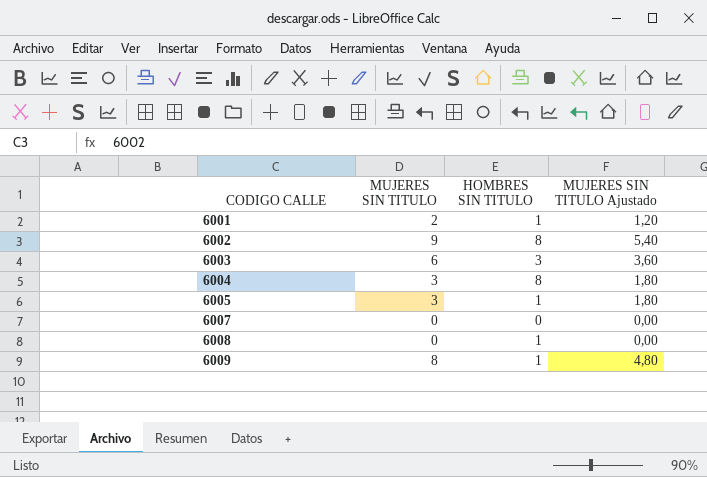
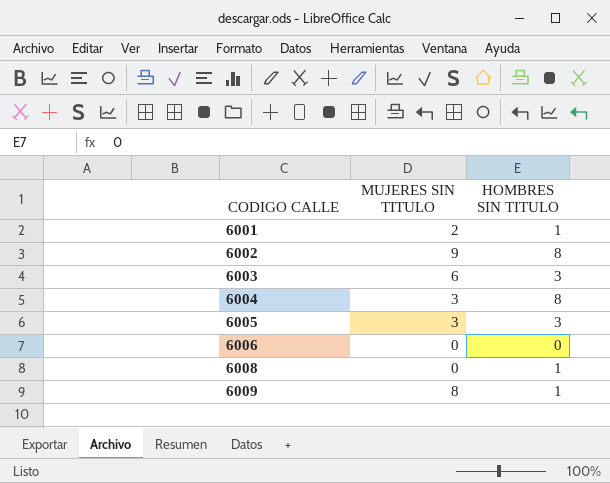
column MUJERES SIN TITULO Ajustado | formula: [MUJERES SIN TITULO] * 0,6 -> none
row 6007: 0 | 0 | 0,00 -> none
6005 | HOMBRES SIN TITULO: 1 -> 3
row 6006: none -> 0 | 0

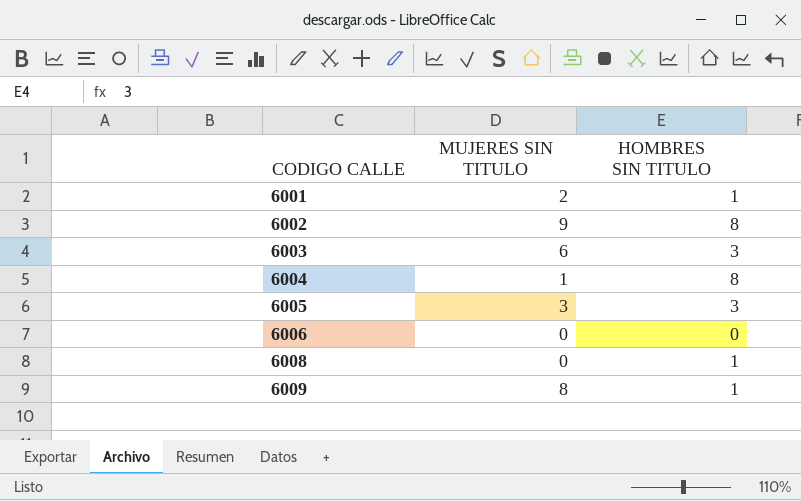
6004 | MUJERES SIN TITULO: 3 -> 1

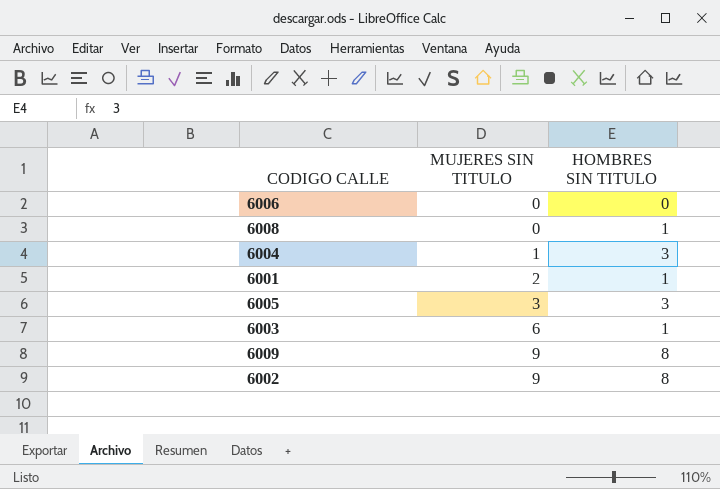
row order: CODIGO CALLE ascending -> MUJERES SIN TITULO ascending
6004 | HOMBRES SIN TITULO: 8 -> 3
6003 | HOMBRES SIN TITULO: 3 -> 1
6009 | MUJERES SIN TITULO: 8 -> 9
6009 | HOMBRES SIN TITULO: 1 -> 8

